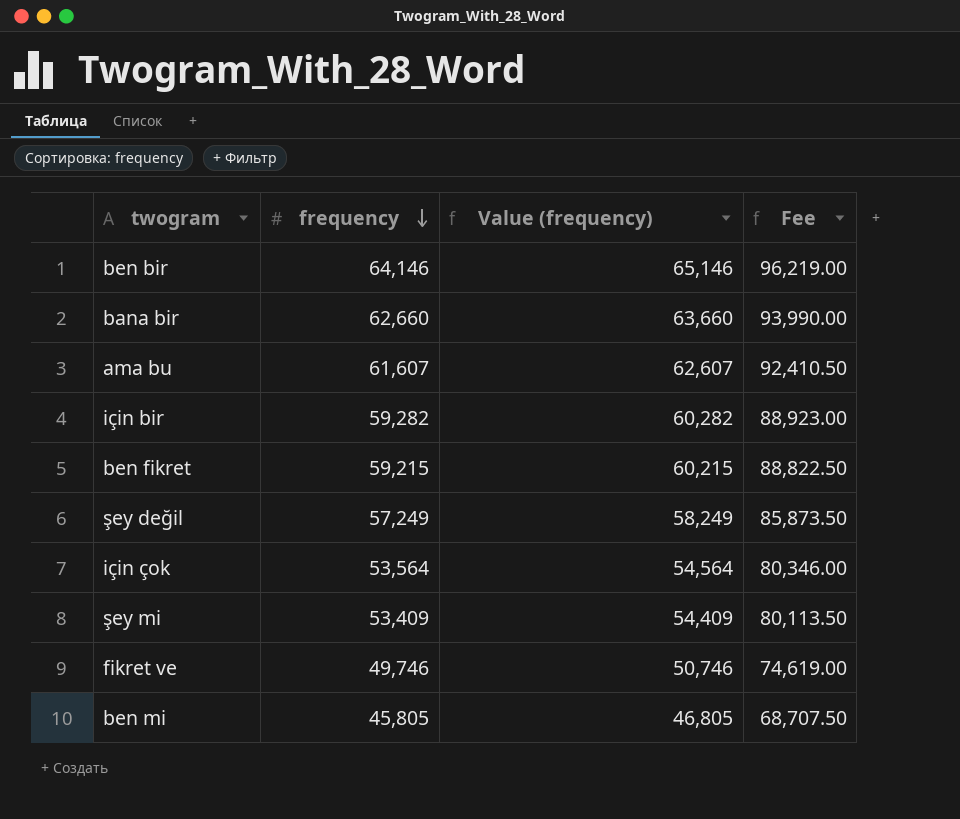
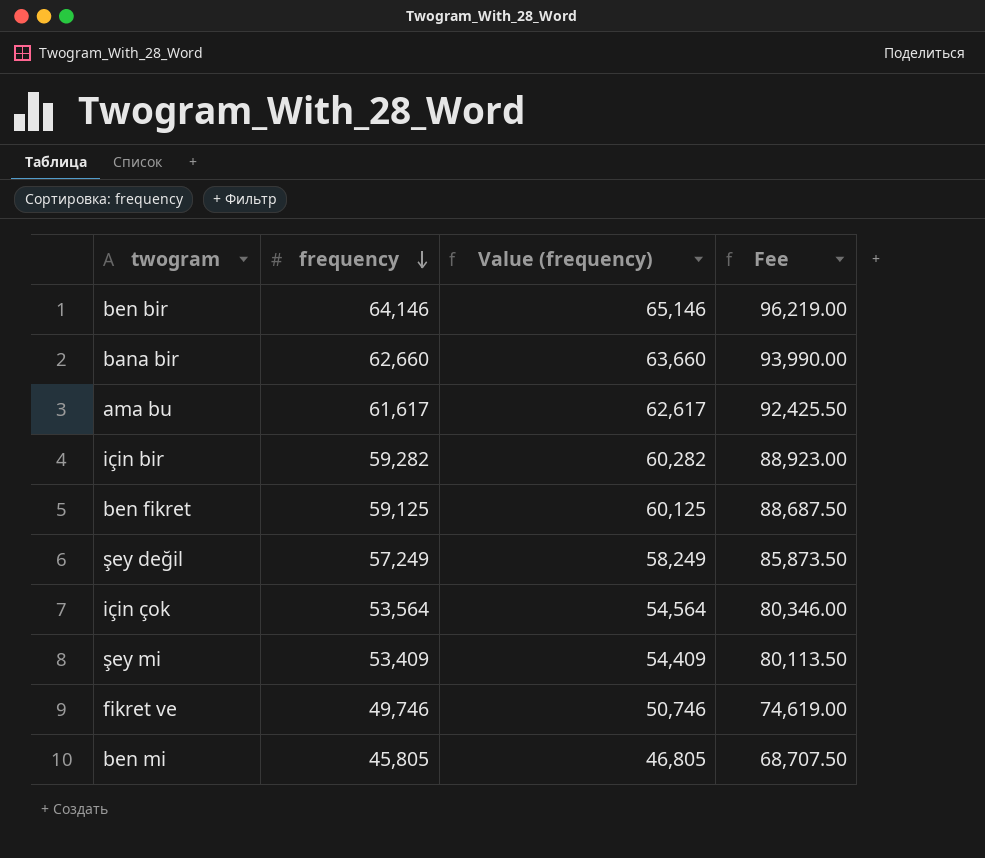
ama bu | frequency: 61,607 -> 61,617
ama bu | Value (frequency): 62,607 -> 62,617
ama bu | Fee: 92,410.50 -> 92,425.50
ben fikret | frequency: 59,215 -> 59,125
ben fikret | Value (frequency): 60,215 -> 60,125
ben fikret | Fee: 88,822.50 -> 88,687.50

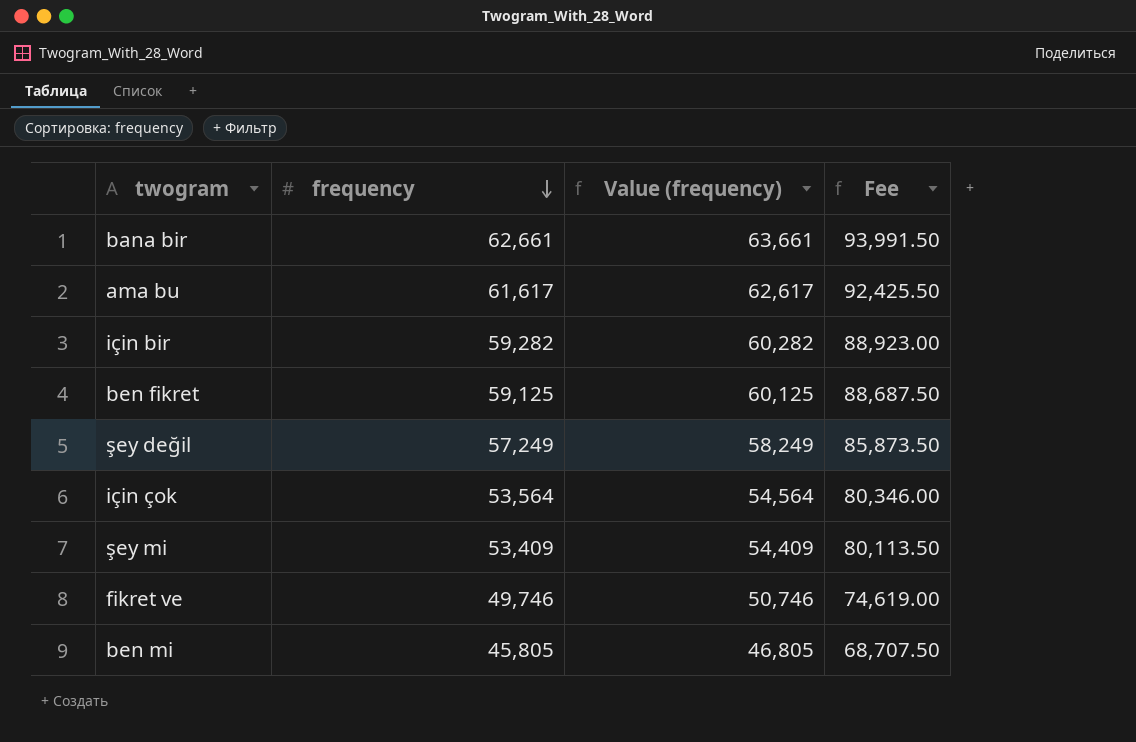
row ben bir: 64,146 | 65,146 | 96,219.00 -> none
bana bir | frequency: 62,660 -> 62,661
bana bir | Value (frequency): 63,660 -> 63,661
bana bir | Fee: 93,990.00 -> 93,991.50

